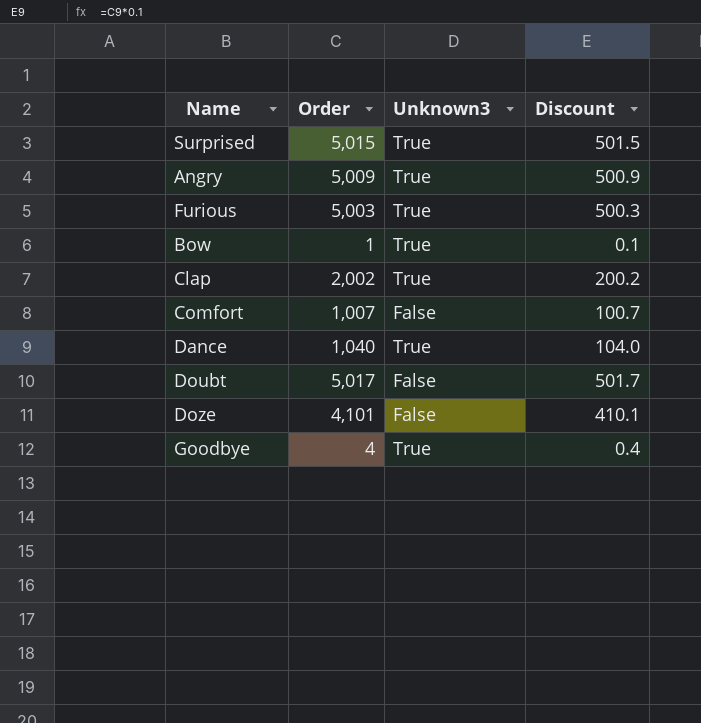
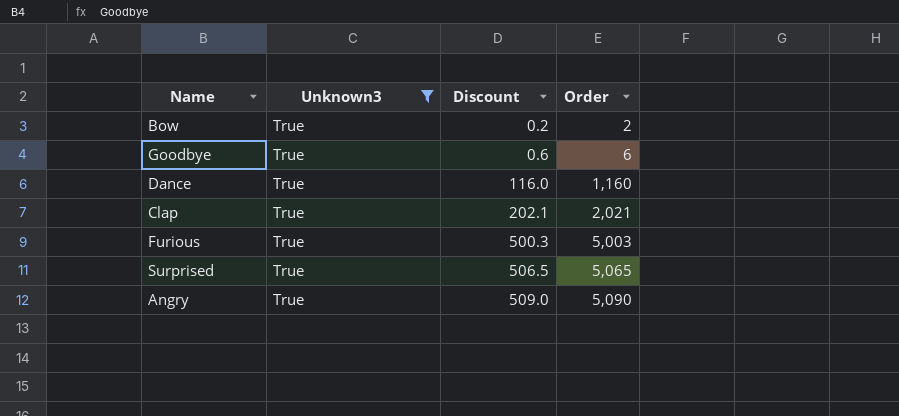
filter: none -> Unknown3 = True
row order: none -> Discount ascending
column Order | position: 2 -> 4
Bow | Discount: 0.1 -> 0.2
Bow | Order: 1 -> 2
Goodbye | Discount: 0.4 -> 0.6
Goodbye | Order: 4 -> 6
Dance | Discount: 104.0 -> 116.0
Dance | Order: 1,040 -> 1,160
Clap | Discount: 200.2 -> 202.1
Clap | Order: 2,002 -> 2,021
Surprised | Discount: 501.5 -> 506.5
Surprised | Order: 5,015 -> 5,065
Angry | Discount: 500.9 -> 509.0
Angry | Order: 5,009 -> 5,090

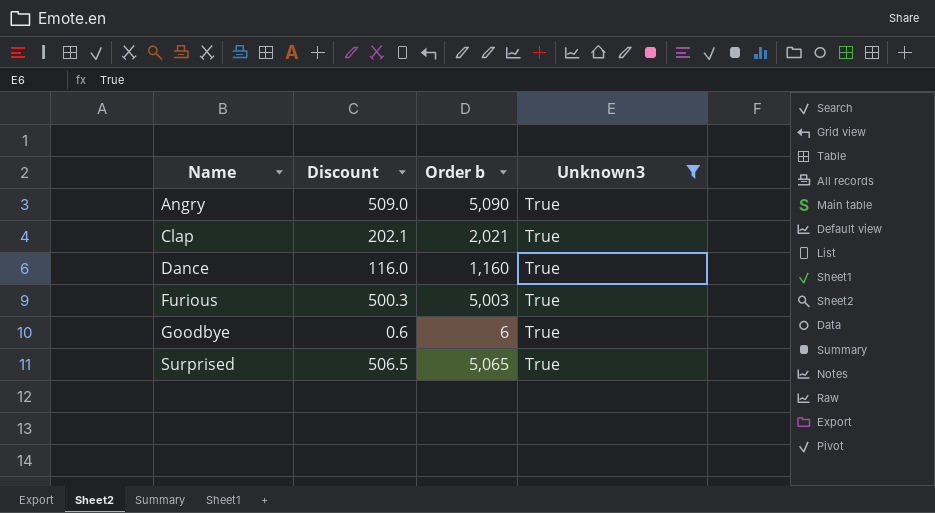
row order: Discount ascending -> Name ascending
column name: Order -> Order b
column Unknown3 | position: 2 -> 4
row Bow: True | 0.2 | 2 -> none

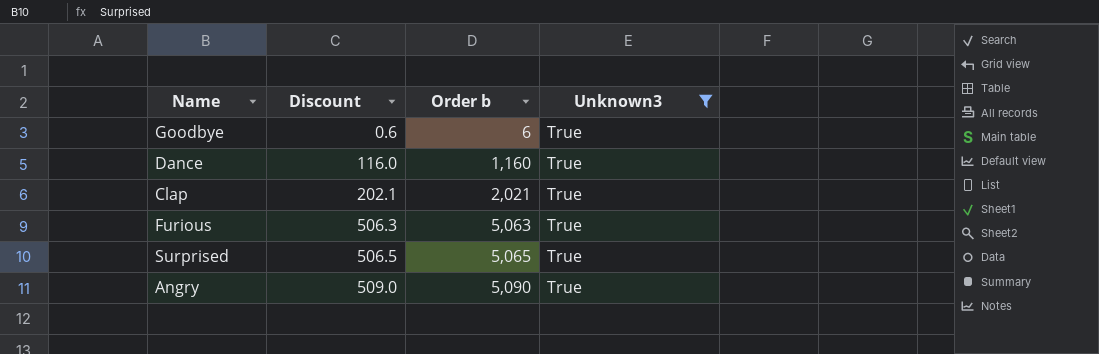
row order: Name ascending -> Discount ascending
Furious | Discount: 500.3 -> 506.3
Furious | Order b: 5,003 -> 5,063

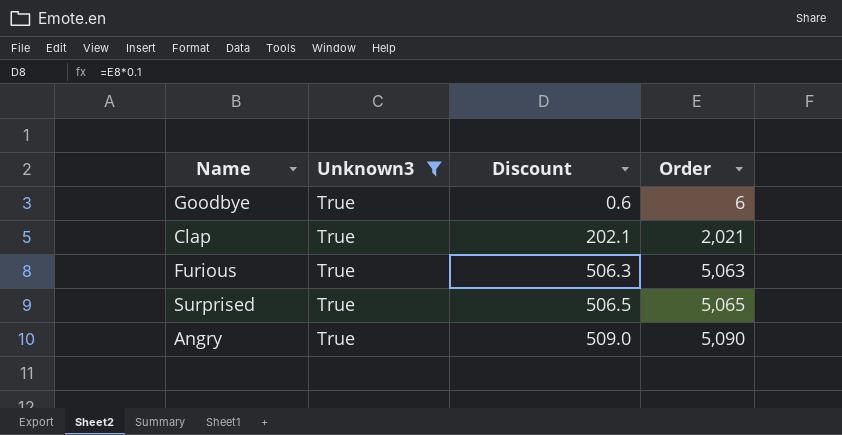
column Unknown3 | position: 4 -> 2
column name: Order b -> Order
row Dance: 116.0 | 1,160 | True -> none

